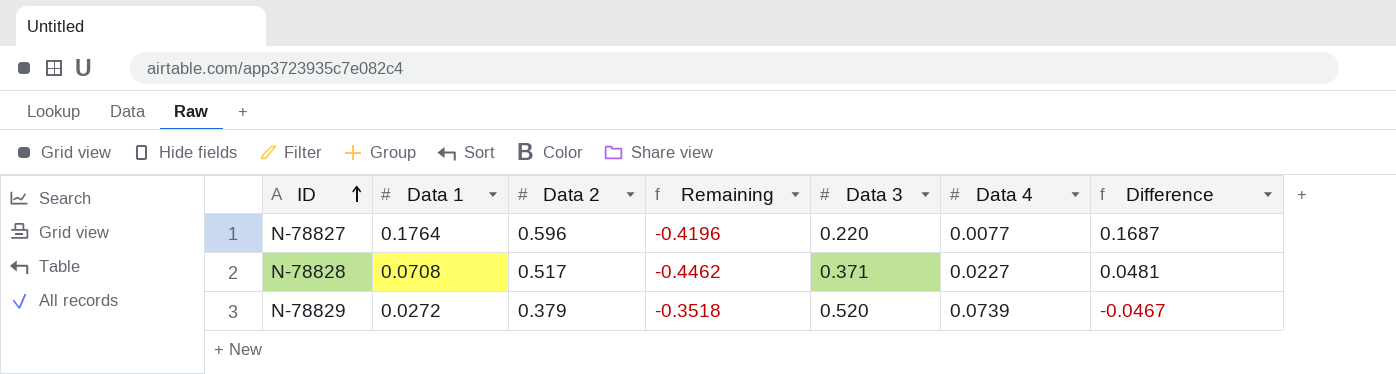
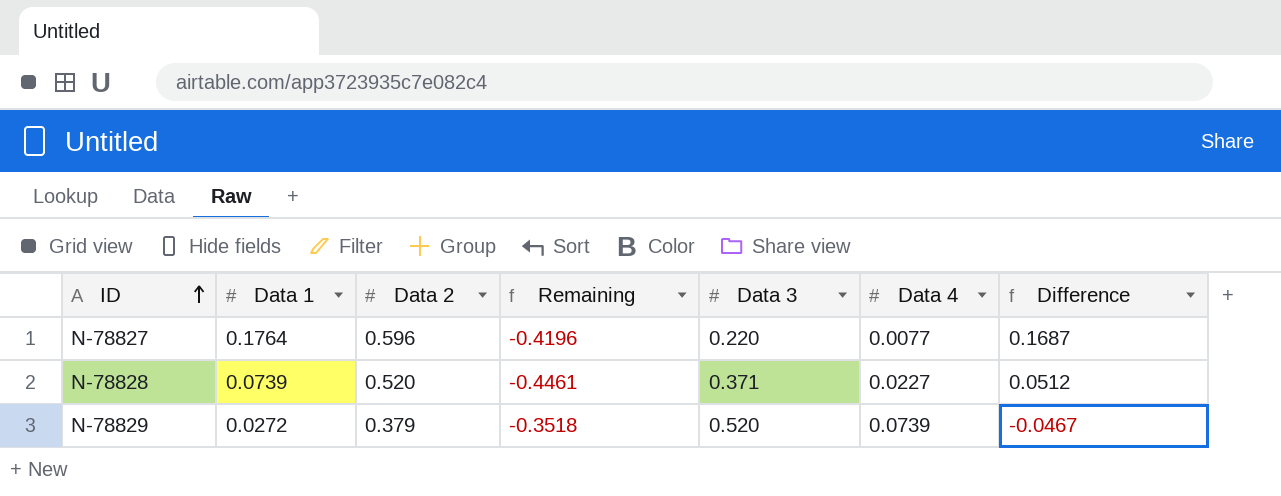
N-78828 | Data 1: 0.0708 -> 0.0739
N-78828 | Data 2: 0.517 -> 0.520
N-78828 | Remaining: -0.4462 -> -0.4461
N-78828 | Difference: 0.0481 -> 0.0512

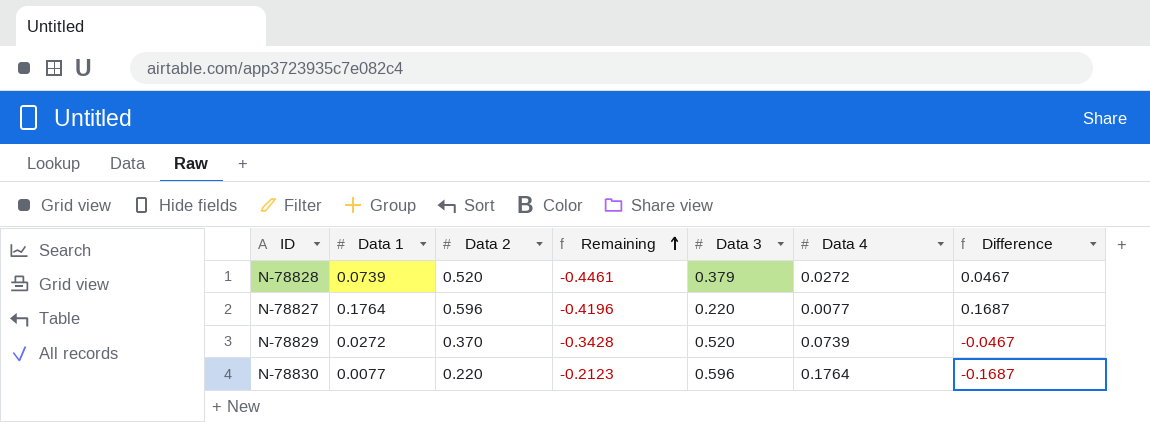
row order: ID ascending -> Remaining ascending
N-78828 | Data 3: 0.371 -> 0.379
N-78828 | Data 4: 0.0227 -> 0.0272
N-78828 | Difference: 0.0512 -> 0.0467
N-78829 | Data 2: 0.379 -> 0.370
N-78829 | Remaining: -0.3518 -> -0.3428
row N-78830: none -> 0.0077 | 0.220 | -0.2123 | 0.596 | 0.1764 | -0.1687

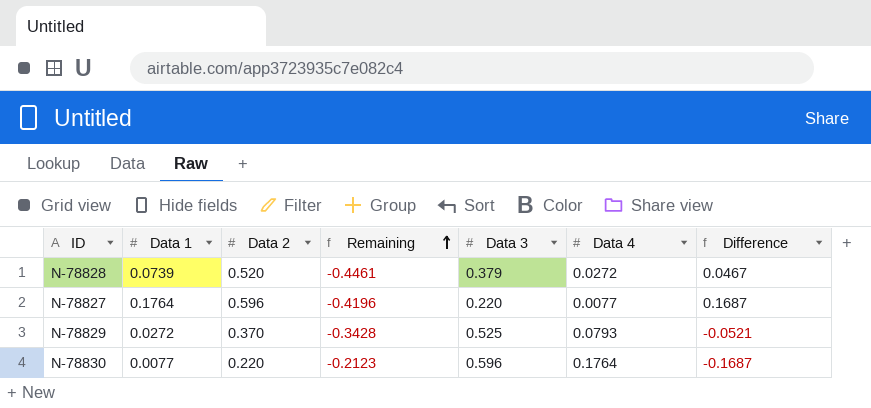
N-78829 | Data 3: 0.520 -> 0.525
N-78829 | Data 4: 0.0739 -> 0.0793
N-78829 | Difference: -0.0467 -> -0.0521

